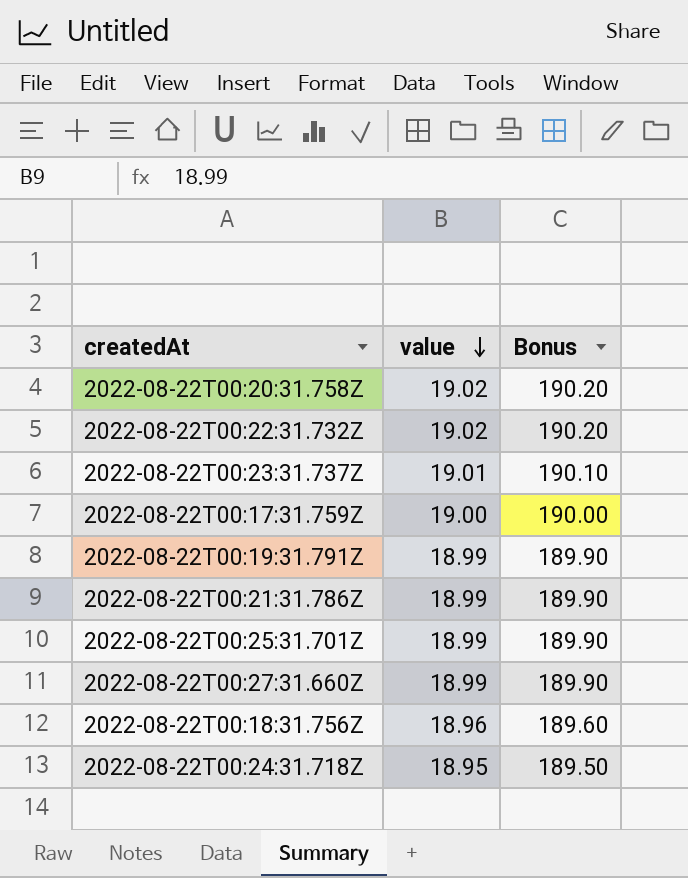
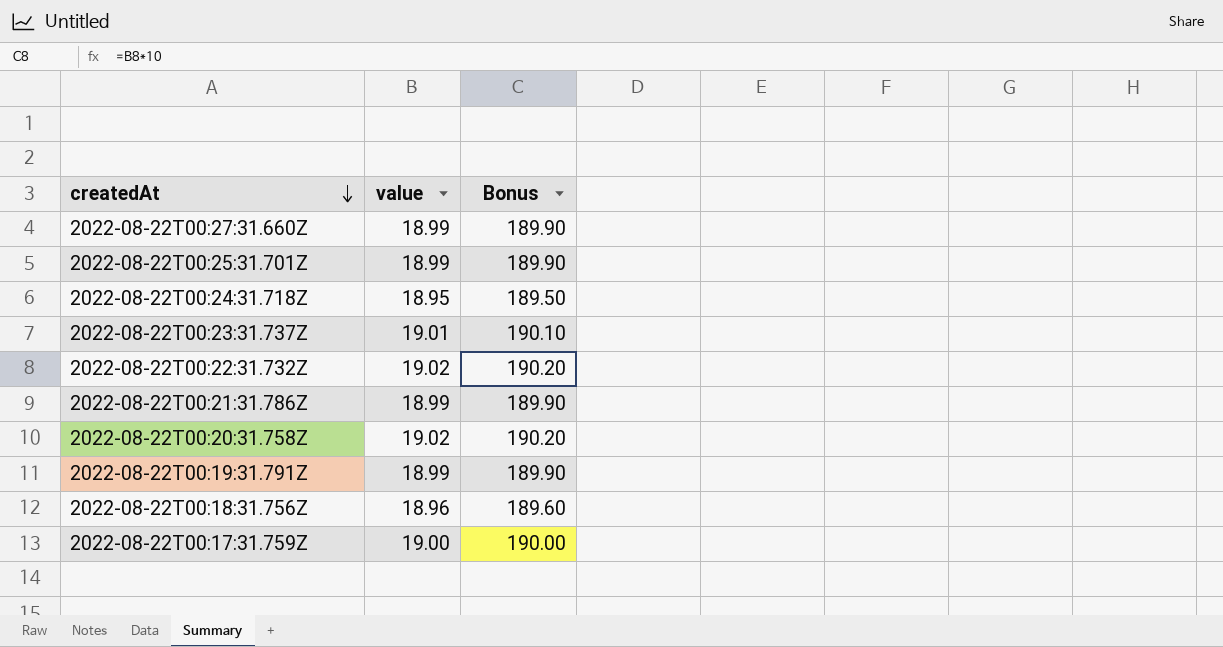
row order: value descending -> createdAt descending

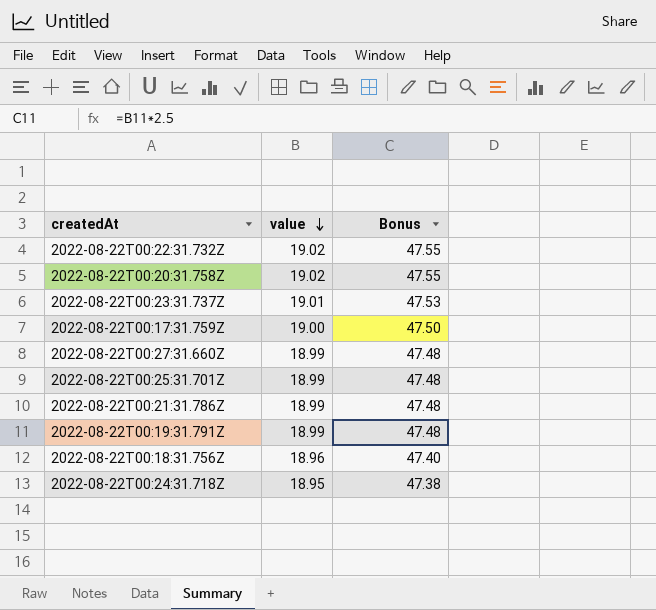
row order: createdAt descending -> value descending
column Bonus | formula: [value] * 10 -> [value] * 2.5

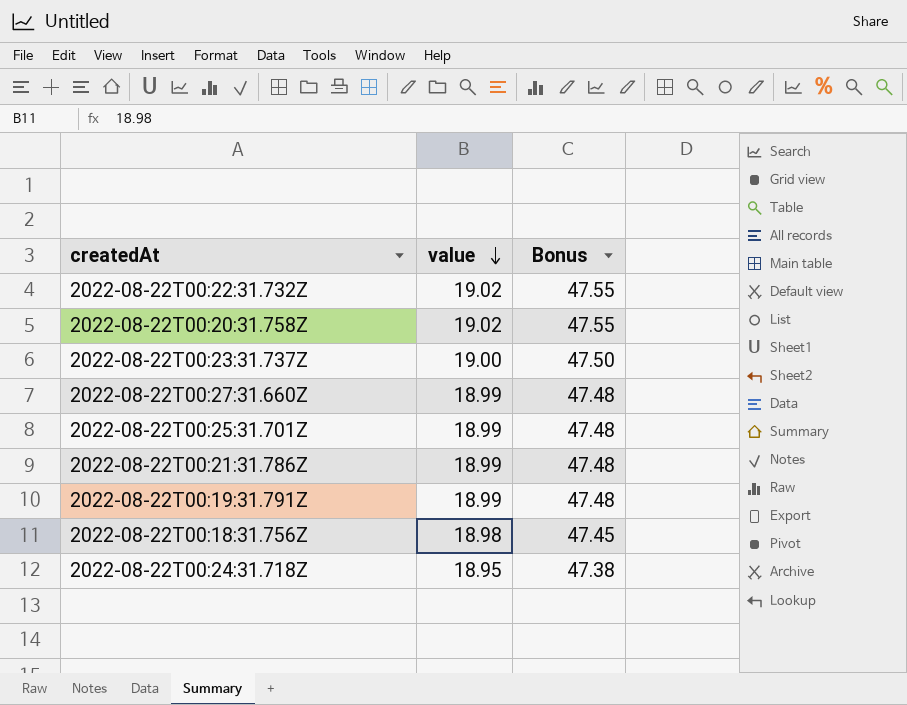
row 2022-08-22T00:17:31.759Z: 19.00 | 47.50 -> none
2022-08-22T00:23:31.737Z | value: 19.01 -> 19.00
2022-08-22T00:23:31.737Z | Bonus: 47.53 -> 47.50
2022-08-22T00:18:31.756Z | value: 18.96 -> 18.98
2022-08-22T00:18:31.756Z | Bonus: 47.40 -> 47.45

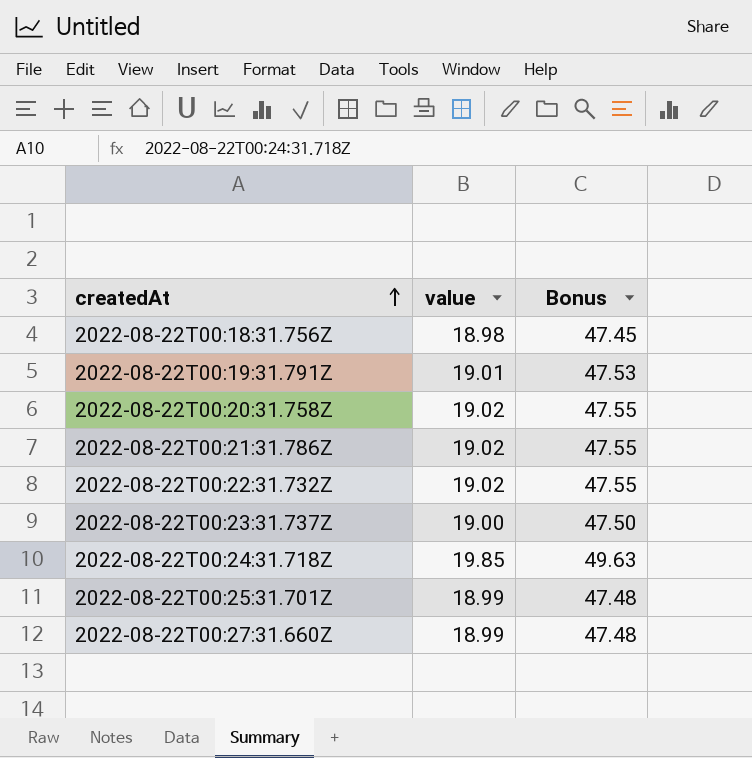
row order: value descending -> createdAt ascending
2022-08-22T00:19:31.791Z | value: 18.99 -> 19.01
2022-08-22T00:19:31.791Z | Bonus: 47.48 -> 47.53
2022-08-22T00:21:31.786Z | value: 18.99 -> 19.02
2022-08-22T00:21:31.786Z | Bonus: 47.48 -> 47.55
2022-08-22T00:24:31.718Z | value: 18.95 -> 19.85
2022-08-22T00:24:31.718Z | Bonus: 47.38 -> 49.63

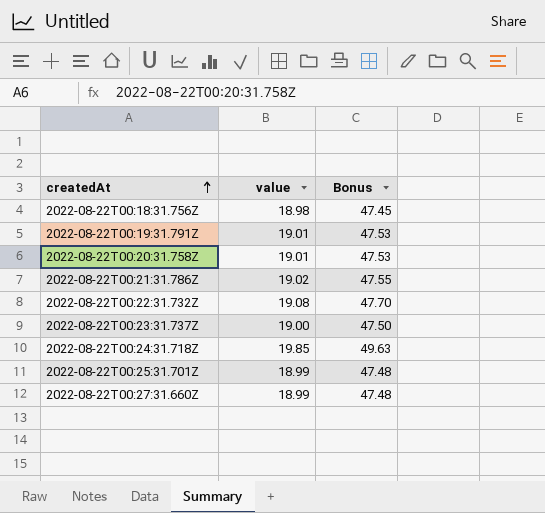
2022-08-22T00:20:31.758Z | value: 19.02 -> 19.01
2022-08-22T00:20:31.758Z | Bonus: 47.55 -> 47.53
2022-08-22T00:22:31.732Z | value: 19.02 -> 19.08
2022-08-22T00:22:31.732Z | Bonus: 47.55 -> 47.70

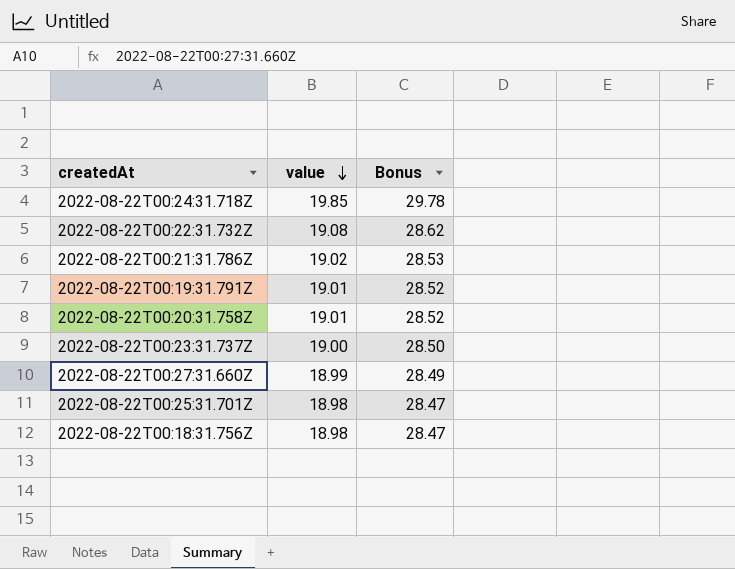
row order: createdAt ascending -> value descending
column Bonus | formula: [value] * 2.5 -> [value] * 1.5
2022-08-22T00:25:31.701Z | value: 18.99 -> 18.98

